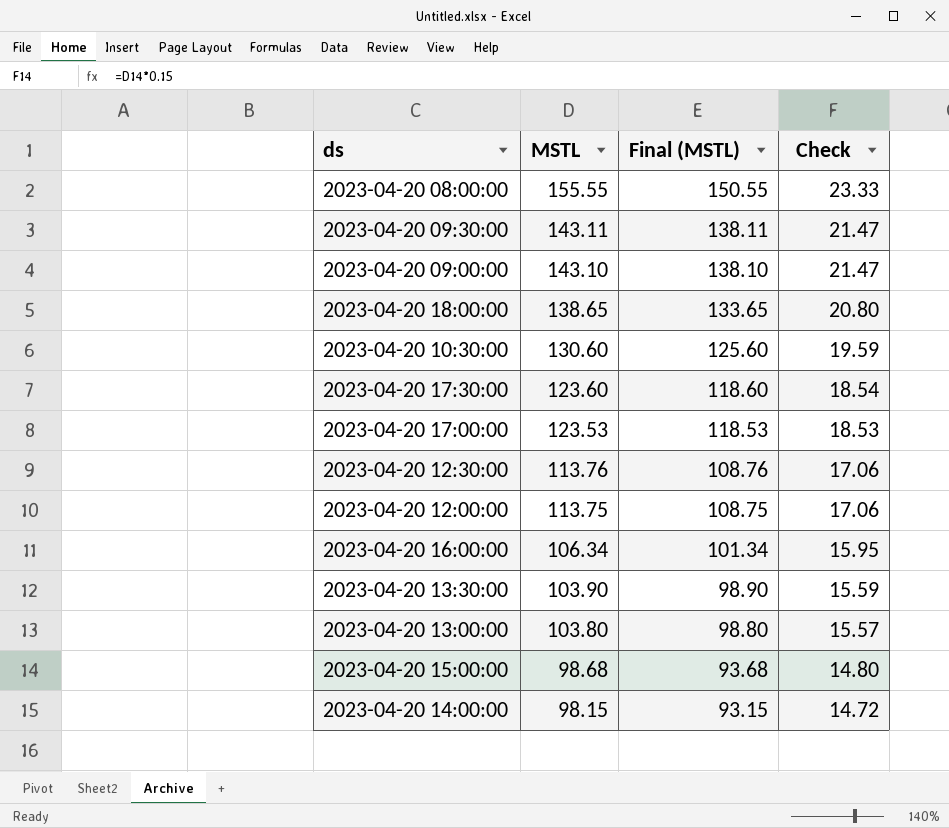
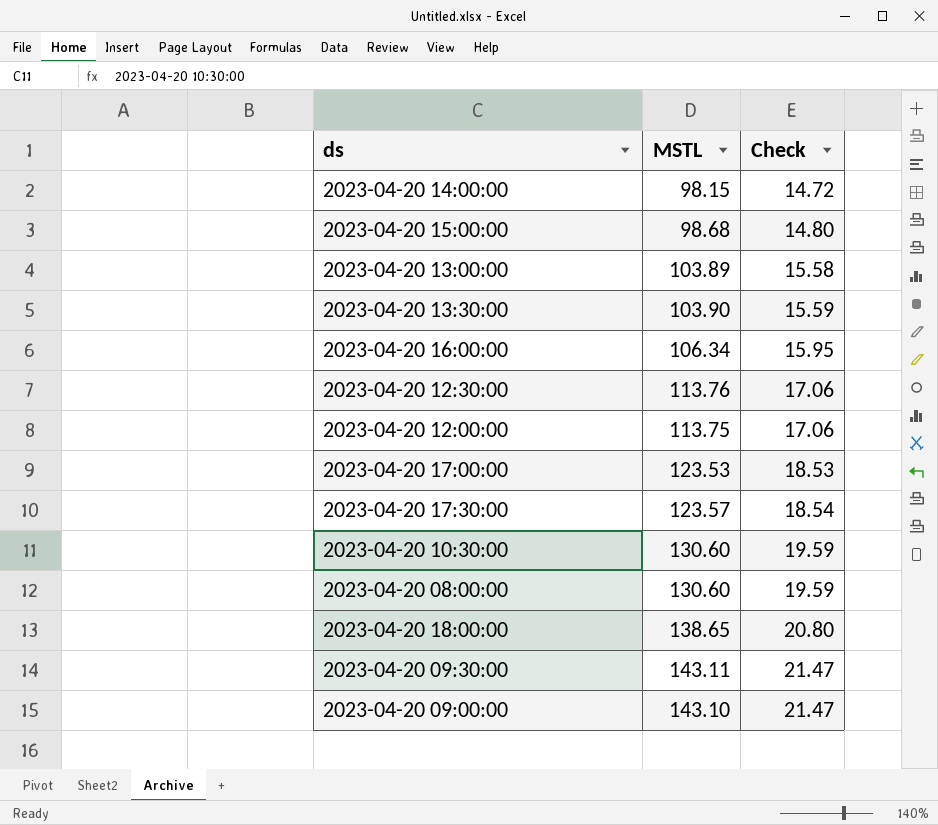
row order: MSTL descending -> Check ascending
column Final (MSTL) | formula: [MSTL] - 5 -> none
2023-04-20 13:00:00 | MSTL: 103.80 -> 103.89
2023-04-20 13:00:00 | Check: 15.57 -> 15.58
2023-04-20 17:30:00 | MSTL: 123.60 -> 123.57
2023-04-20 08:00:00 | MSTL: 155.55 -> 130.60
2023-04-20 08:00:00 | Check: 23.33 -> 19.59

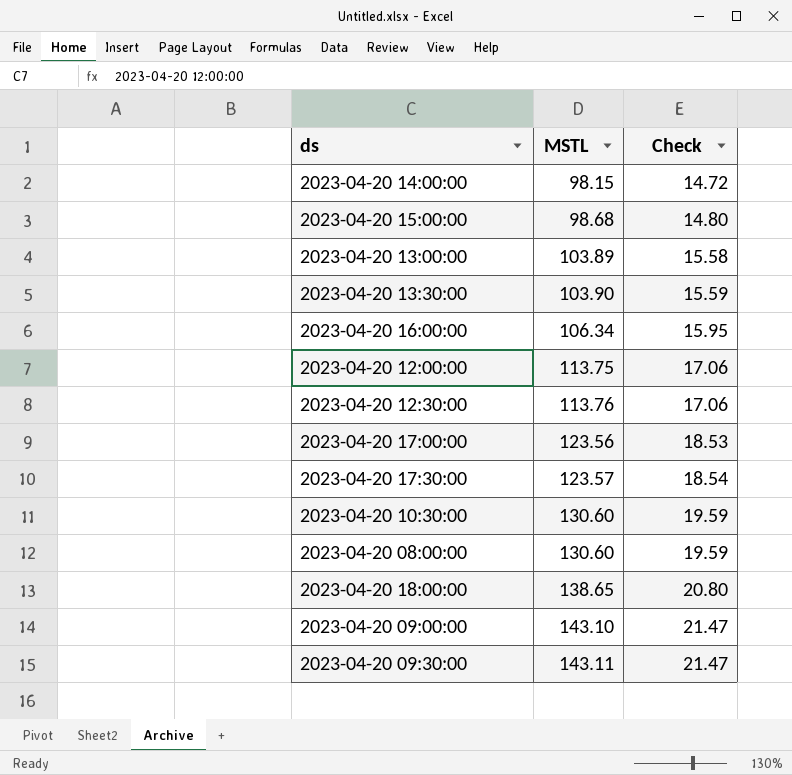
row order: Check ascending -> MSTL ascending
2023-04-20 17:00:00 | MSTL: 123.53 -> 123.56

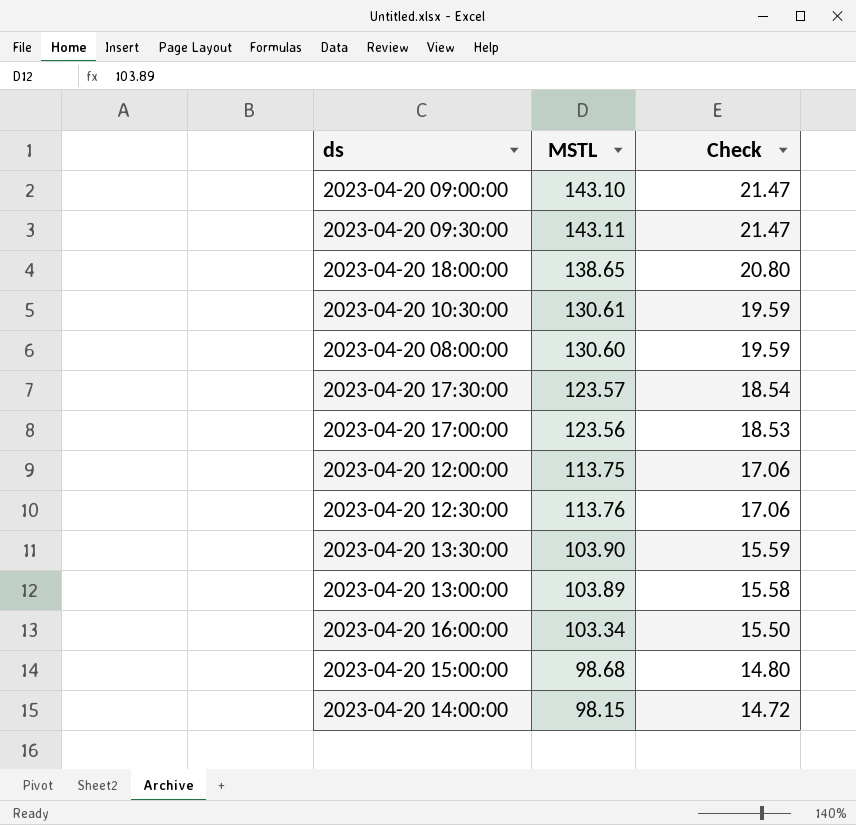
row order: MSTL ascending -> Check descending
2023-04-20 10:30:00 | MSTL: 130.60 -> 130.61
2023-04-20 16:00:00 | MSTL: 106.34 -> 103.34
2023-04-20 16:00:00 | Check: 15.95 -> 15.50

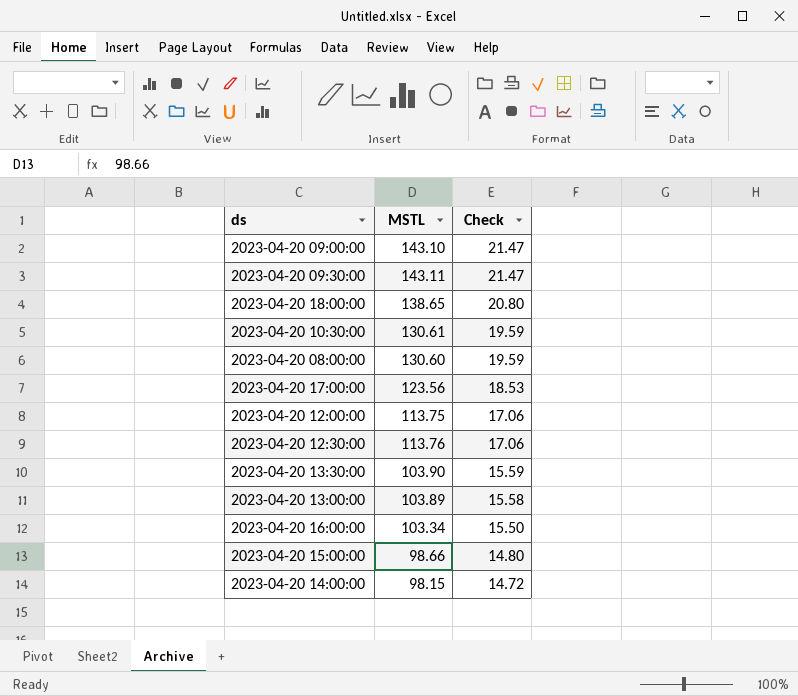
row 2023-04-20 17:30:00: 123.57 | 18.54 -> none
2023-04-20 15:00:00 | MSTL: 98.68 -> 98.66

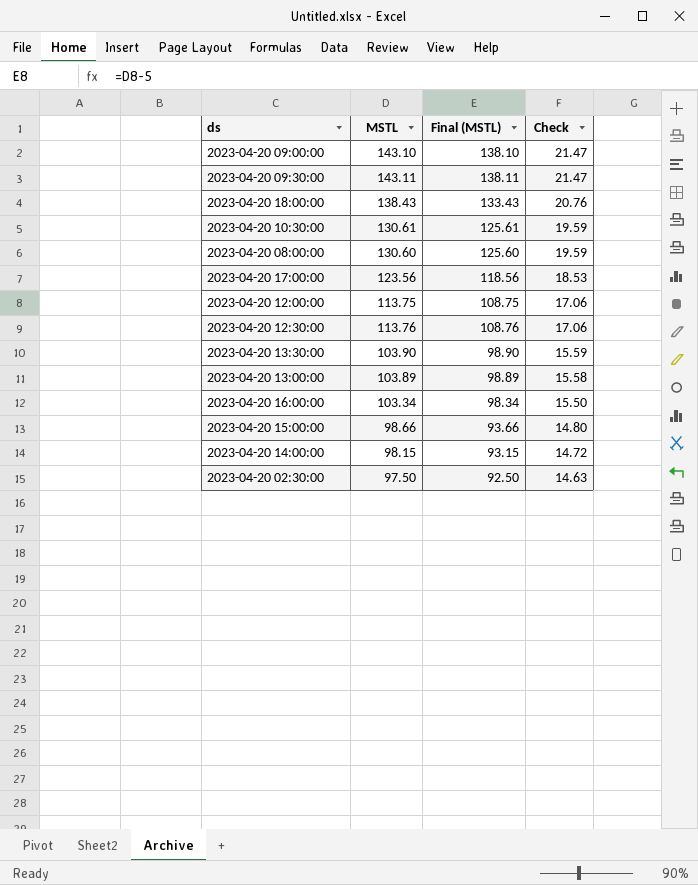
column Final (MSTL) | formula: none -> [MSTL] - 5
2023-04-20 18:00:00 | MSTL: 138.65 -> 138.43
2023-04-20 18:00:00 | Check: 20.80 -> 20.76
row 2023-04-20 02:30:00: none -> 97.50 | 92.50 | 14.63

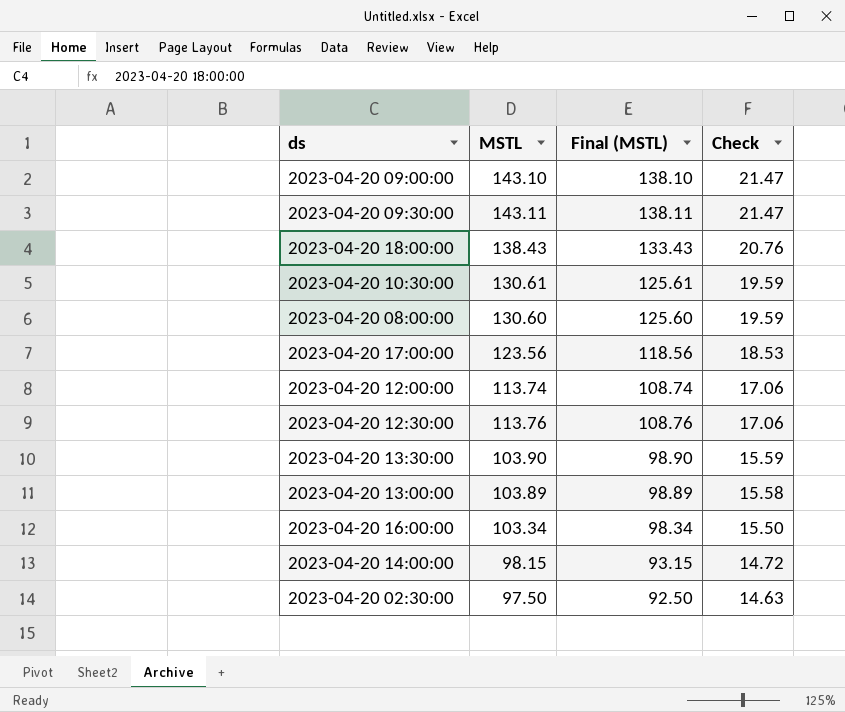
row 2023-04-20 15:00:00: 98.66 | 93.66 | 14.80 -> none
2023-04-20 12:00:00 | MSTL: 113.75 -> 113.74
2023-04-20 12:00:00 | Final (MSTL): 108.75 -> 108.74

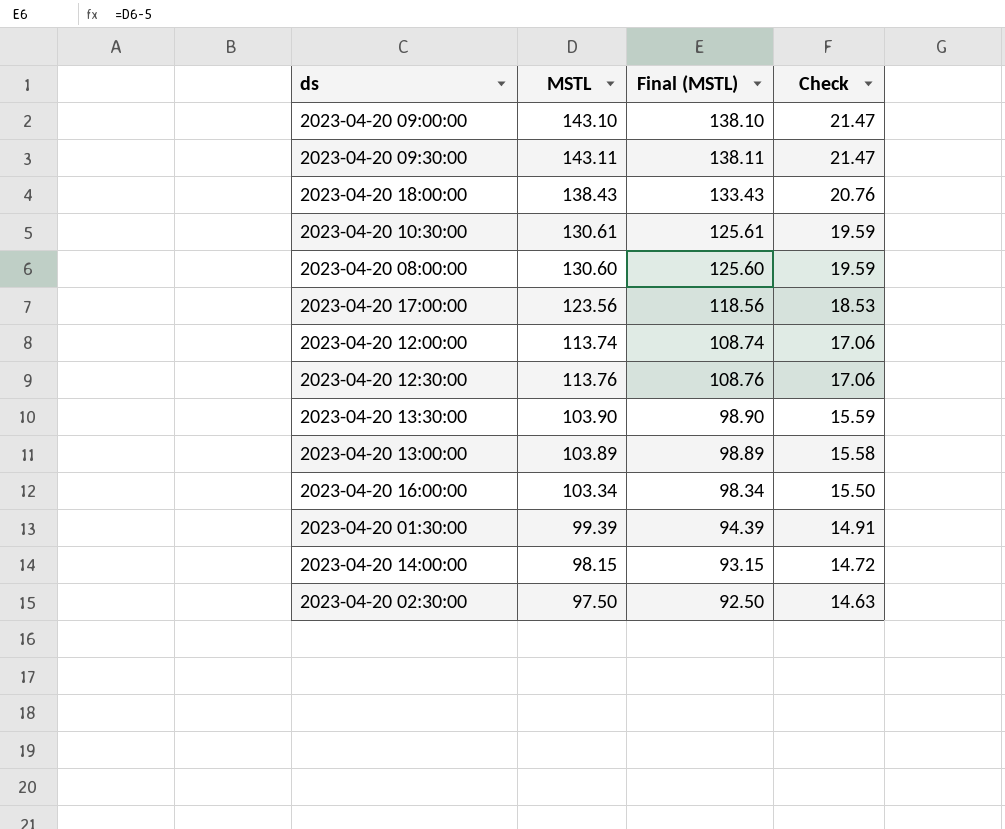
row 2023-04-20 01:30:00: none -> 99.39 | 94.39 | 14.91

